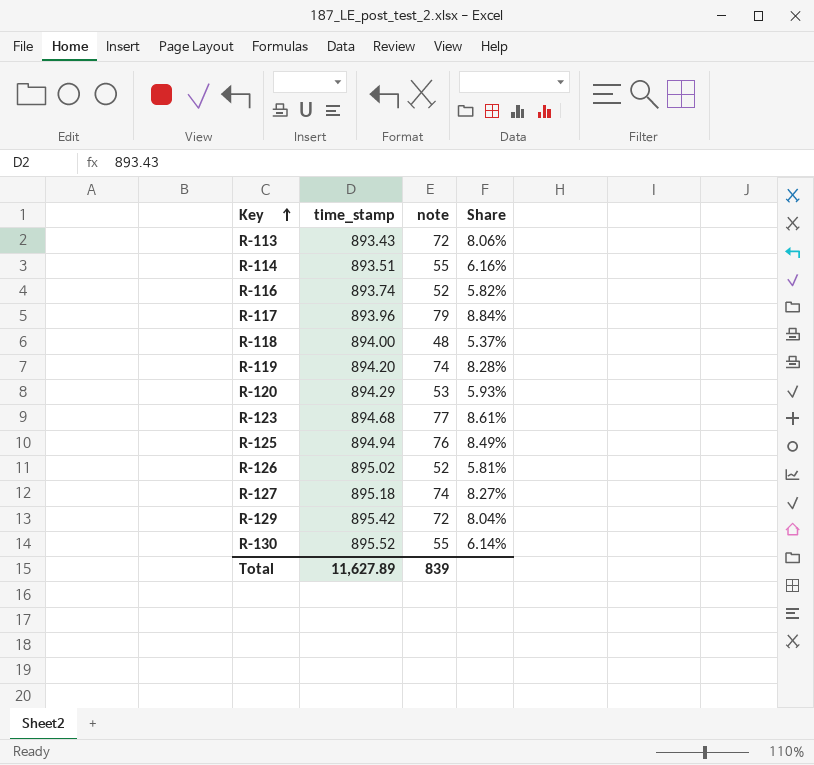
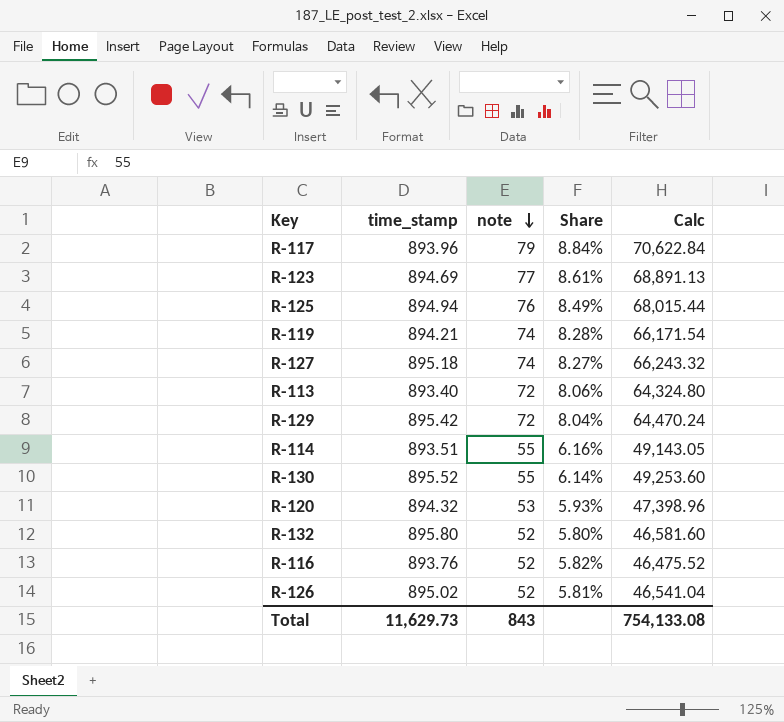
row order: Key ascending -> note descending
column Calc | formula: none -> [time_stamp] * [note]
row R-118: 894.00 | 48 | 5.37% -> none
R-123 | time_stamp: 894.68 -> 894.69
R-119 | time_stamp: 894.20 -> 894.21
R-113 | time_stamp: 893.43 -> 893.40
R-120 | time_stamp: 894.29 -> 894.32
row R-132: none -> 895.80 | 52 | 5.80% | 46,581.60
R-116 | time_stamp: 893.74 -> 893.76
Total | time_stamp: 11,627.89 -> 11,629.73
Total | note: 839 -> 843

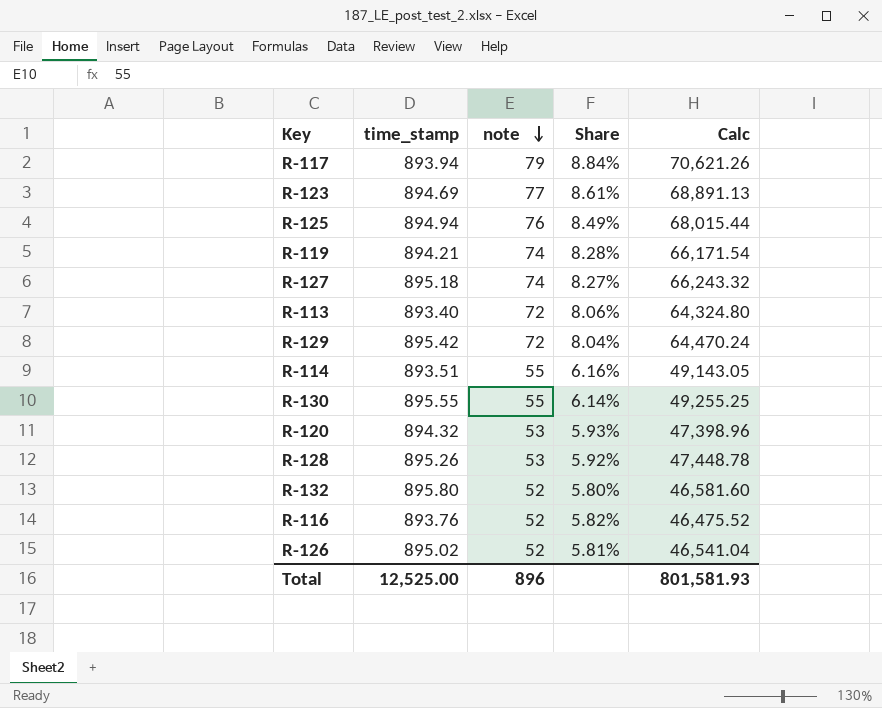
R-117 | time_stamp: 893.96 -> 893.94
R-117 | Calc: 70,622.84 -> 70,621.26
R-130 | time_stamp: 895.52 -> 895.55
R-130 | Calc: 49,253.60 -> 49,255.25
row R-128: none -> 895.26 | 53 | 5.92% | 47,448.78
Total | time_stamp: 11,629.73 -> 12,525.00
Total | note: 843 -> 896
Total | Calc: 754,133.08 -> 801,581.93

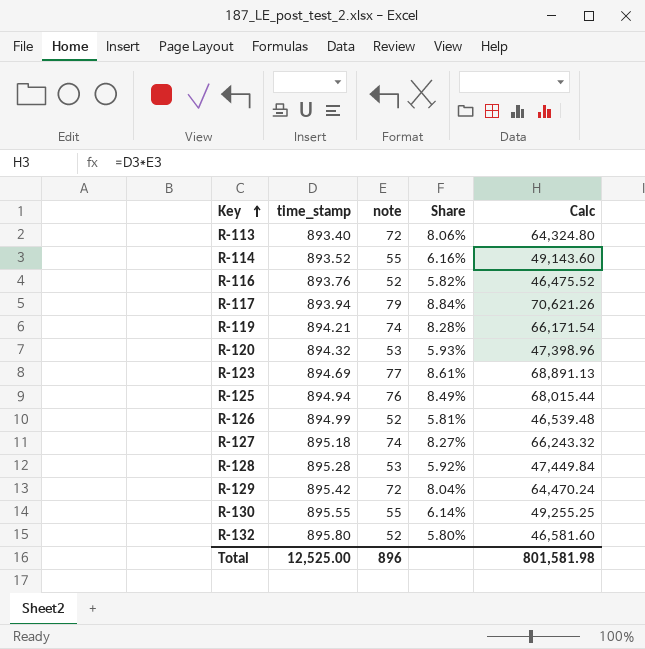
row order: note descending -> Key ascending
R-114 | time_stamp: 893.51 -> 893.52
R-114 | Calc: 49,143.05 -> 49,143.60
R-126 | time_stamp: 895.02 -> 894.99
R-126 | Calc: 46,541.04 -> 46,539.48
R-128 | time_stamp: 895.26 -> 895.28
R-128 | Calc: 47,448.78 -> 47,449.84
Total | Calc: 801,581.93 -> 801,581.98

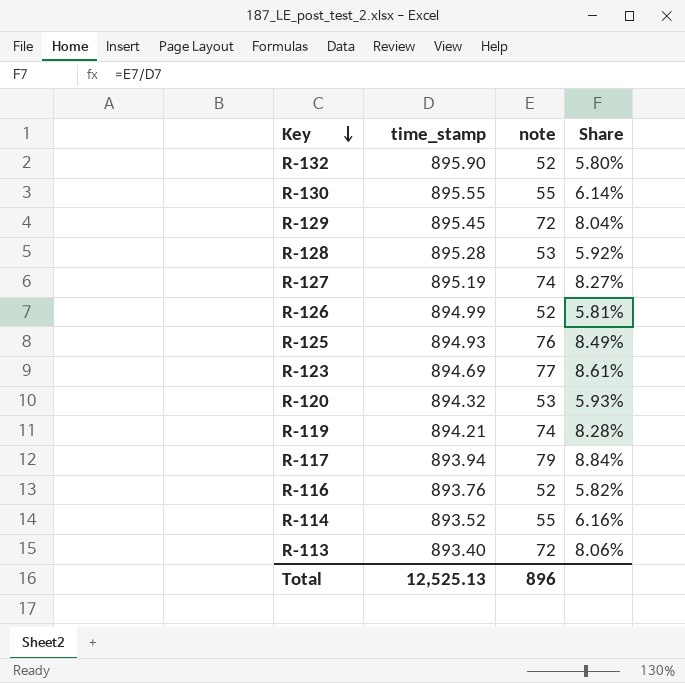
row order: Key ascending -> Key descending
column Calc | formula: [time_stamp] * [note] -> none
R-132 | time_stamp: 895.80 -> 895.90
R-129 | time_stamp: 895.42 -> 895.45
R-127 | time_stamp: 895.18 -> 895.19
R-125 | time_stamp: 894.94 -> 894.93
Total | time_stamp: 12,525.00 -> 12,525.13

